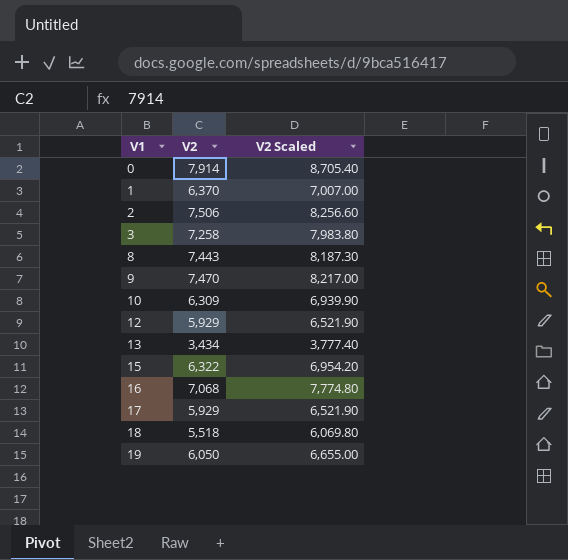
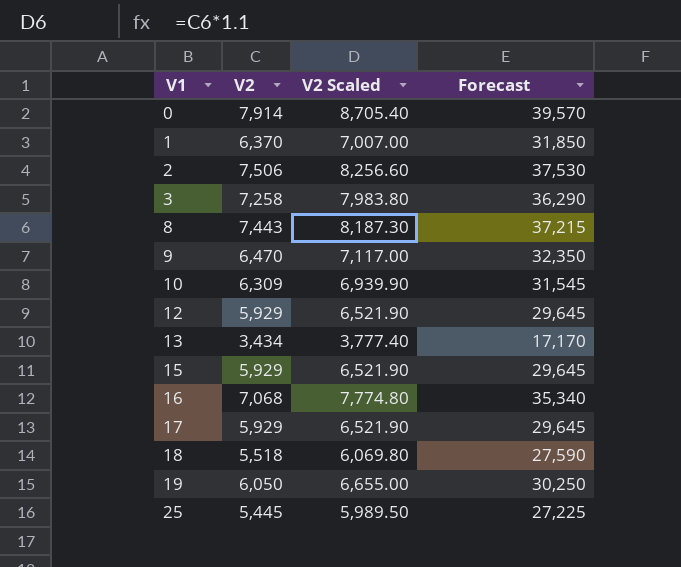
column Forecast | formula: none -> [V2] * 5
9 | V2: 7,470 -> 6,470
9 | V2 Scaled: 8,217.00 -> 7,117.00
15 | V2: 6,322 -> 5,929
15 | V2 Scaled: 6,954.20 -> 6,521.90
row 25: none -> 5,445 | 5,989.50 | 27,225

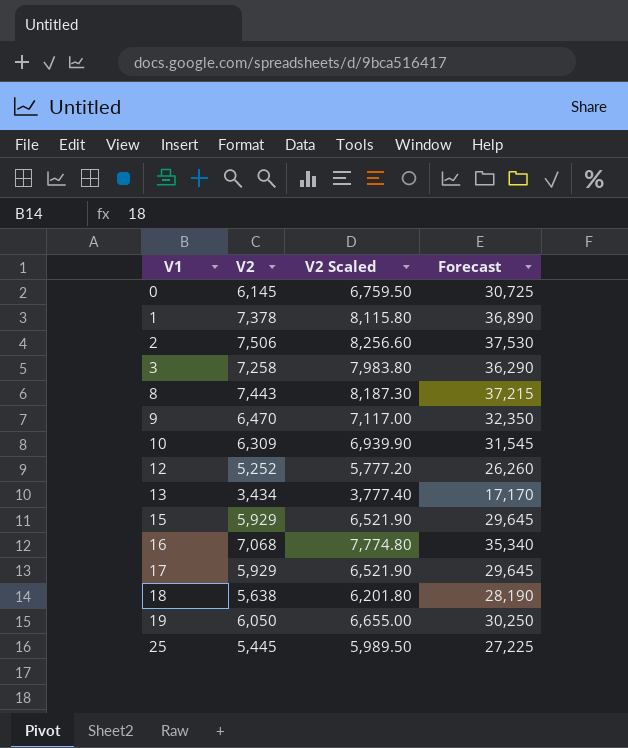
0 | V2: 7,914 -> 6,145
0 | V2 Scaled: 8,705.40 -> 6,759.50
0 | Forecast: 39,570 -> 30,725
1 | V2: 6,370 -> 7,378
1 | V2 Scaled: 7,007.00 -> 8,115.80
1 | Forecast: 31,850 -> 36,890
12 | V2: 5,929 -> 5,252
12 | V2 Scaled: 6,521.90 -> 5,777.20
12 | Forecast: 29,645 -> 26,260
18 | V2: 5,518 -> 5,638
18 | V2 Scaled: 6,069.80 -> 6,201.80
18 | Forecast: 27,590 -> 28,190

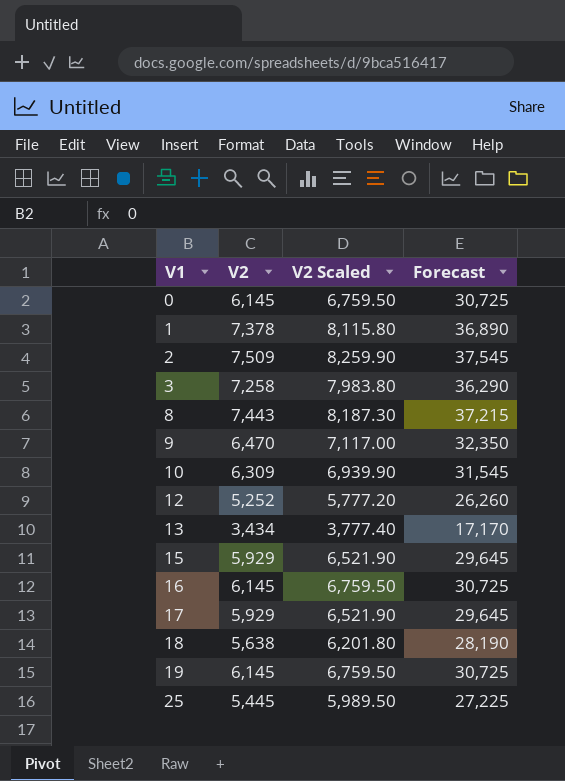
2 | V2: 7,506 -> 7,509
2 | V2 Scaled: 8,256.60 -> 8,259.90
2 | Forecast: 37,530 -> 37,545
16 | V2: 7,068 -> 6,145
16 | V2 Scaled: 7,774.80 -> 6,759.50
16 | Forecast: 35,340 -> 30,725
19 | V2: 6,050 -> 6,145
19 | V2 Scaled: 6,655.00 -> 6,759.50
19 | Forecast: 30,250 -> 30,725

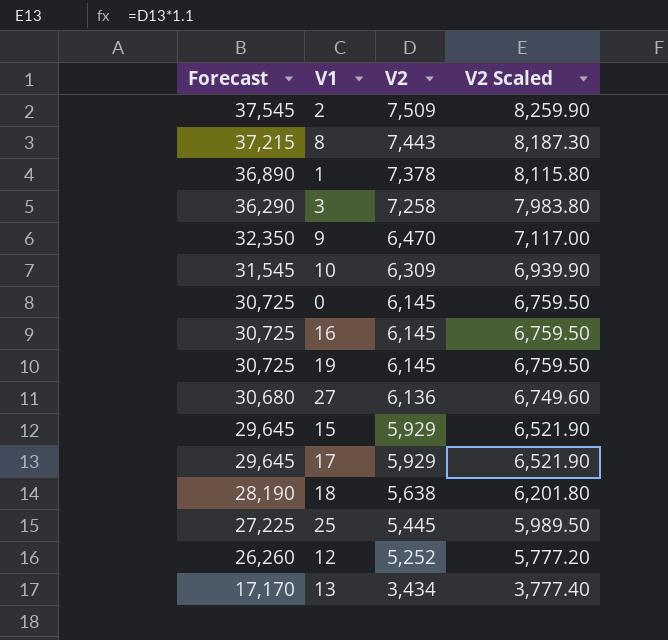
row order: V1 ascending -> Forecast descending
column Forecast | position: 4 -> 1
row 27: none -> 30,680 | 6,136 | 6,749.60

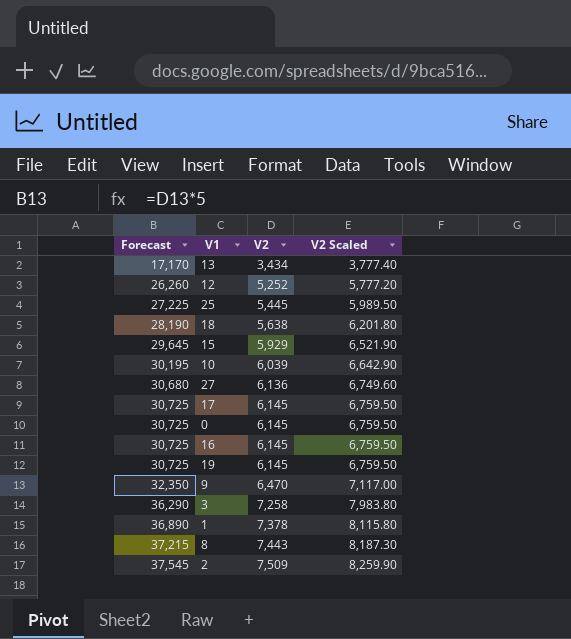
row order: Forecast descending -> Forecast ascending
10 | Forecast: 31,545 -> 30,195
10 | V2: 6,309 -> 6,039
10 | V2 Scaled: 6,939.90 -> 6,642.90
17 | Forecast: 29,645 -> 30,725
17 | V2: 5,929 -> 6,145
17 | V2 Scaled: 6,521.90 -> 6,759.50

